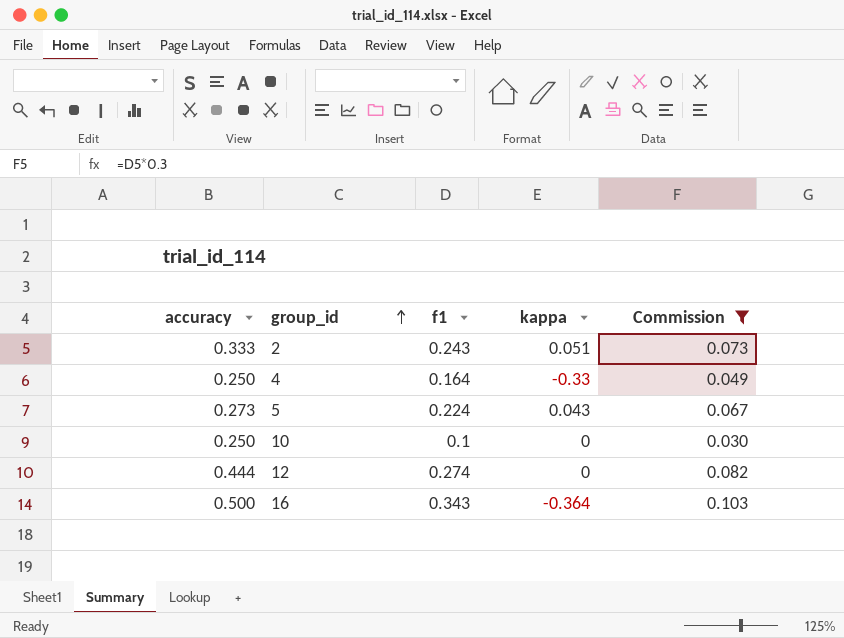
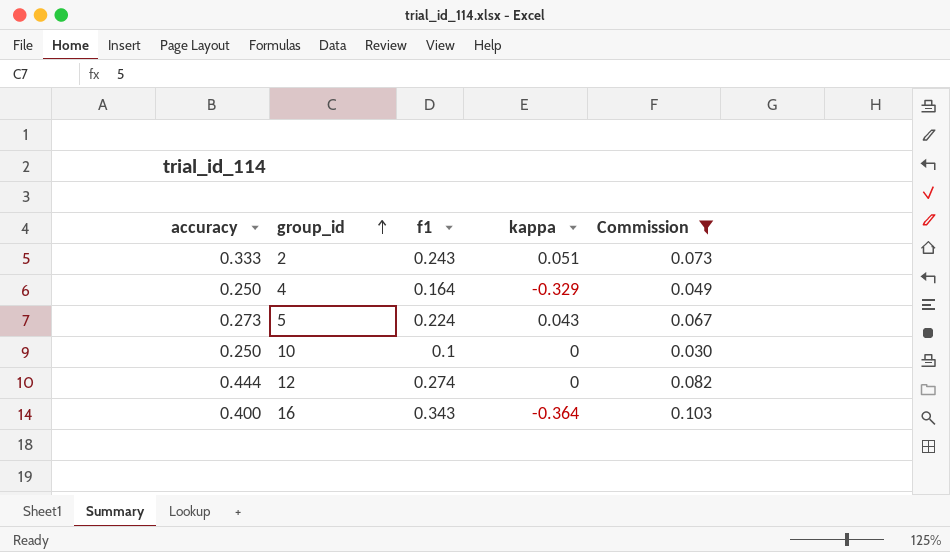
4 | kappa: -0.33 -> -0.329
16 | accuracy: 0.500 -> 0.400

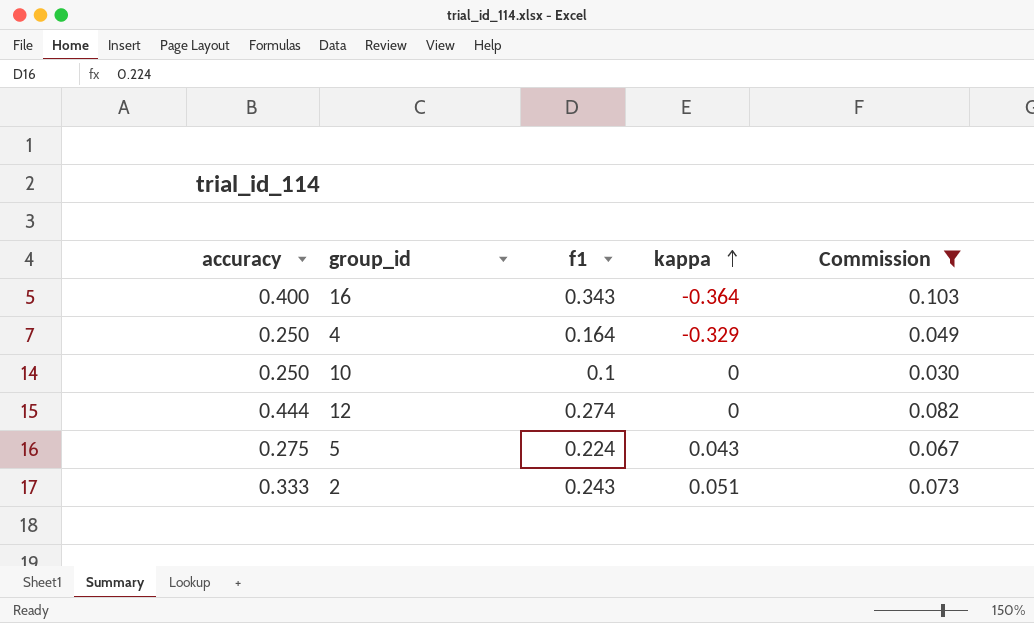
row order: group_id ascending -> kappa ascending
5 | accuracy: 0.273 -> 0.275

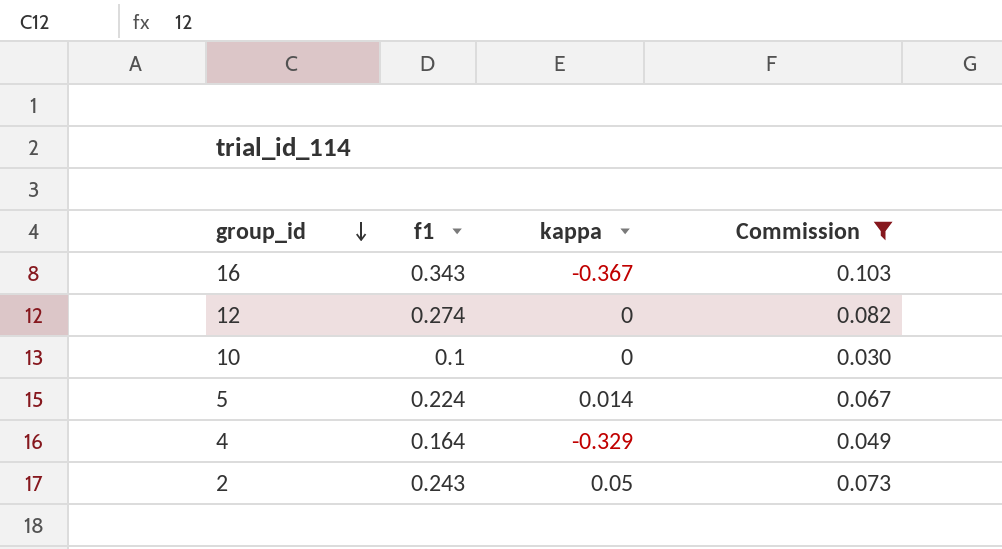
row order: kappa ascending -> group_id descending
column accuracy | position: 1 -> none
16 | kappa: -0.364 -> -0.367
5 | kappa: 0.043 -> 0.014
2 | kappa: 0.051 -> 0.05

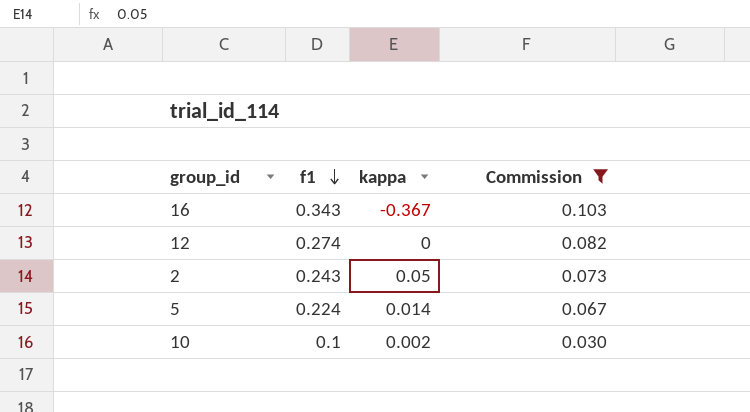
row order: group_id descending -> f1 descending
row 4: 0.164 | -0.329 | 0.049 -> none
10 | kappa: 0 -> 0.002

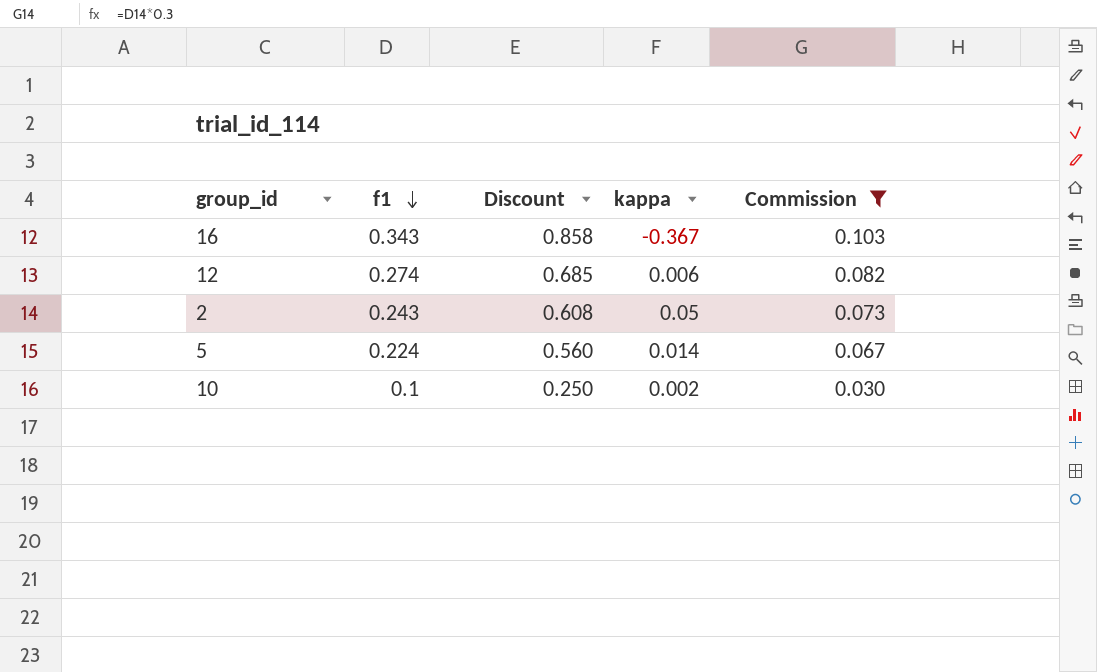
column Discount | formula: none -> [f1] * 2.5
12 | kappa: 0 -> 0.006

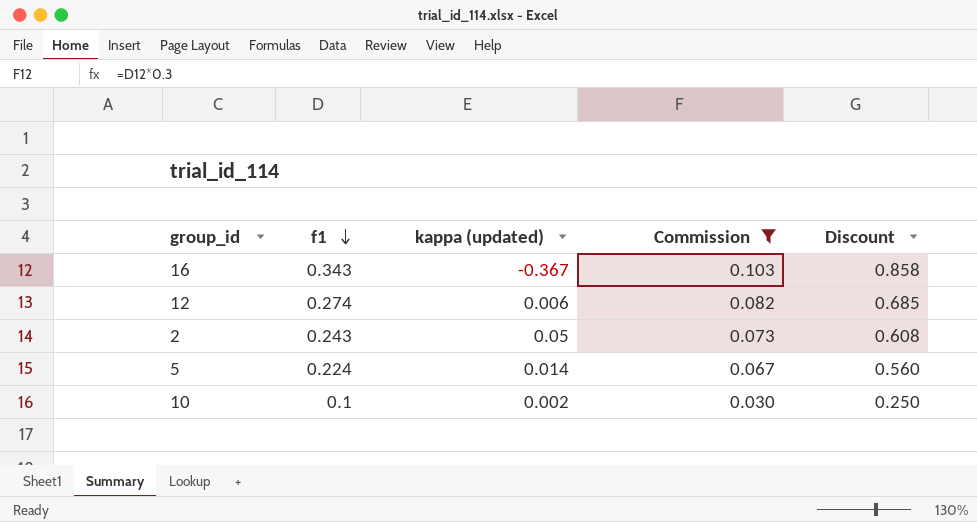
column name: kappa -> kappa (updated)
column Discount | position: 3 -> 5

